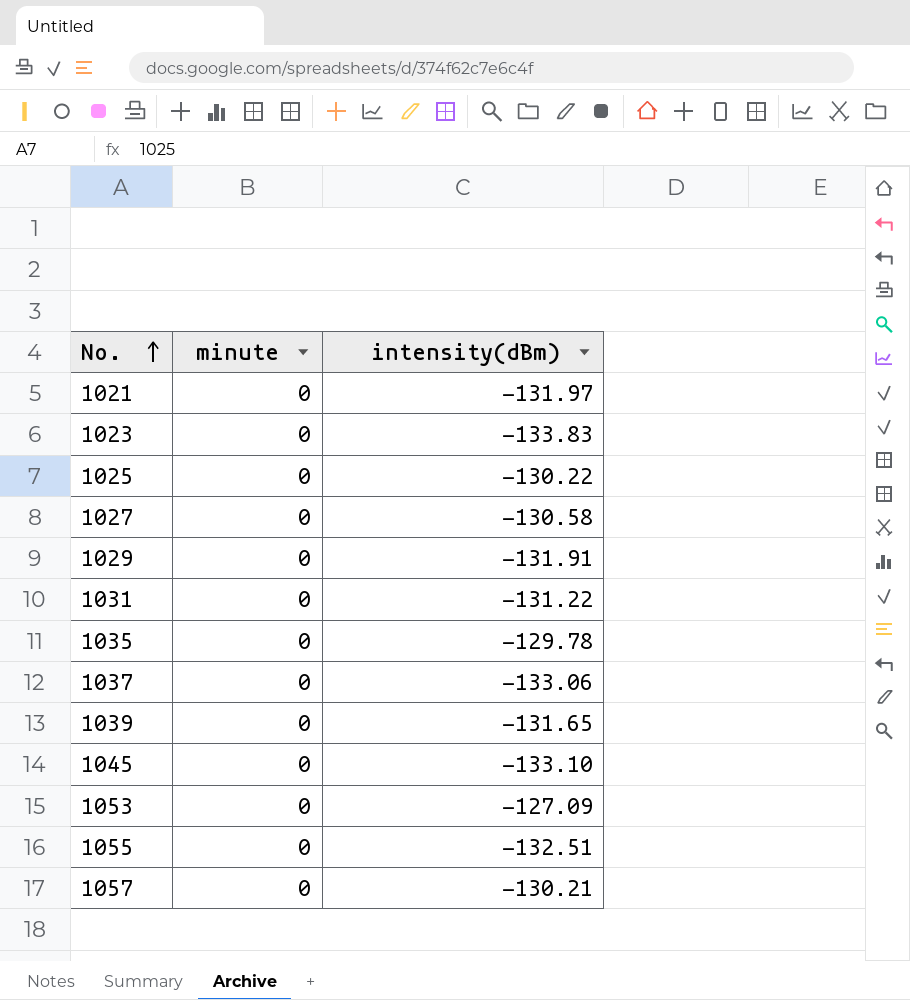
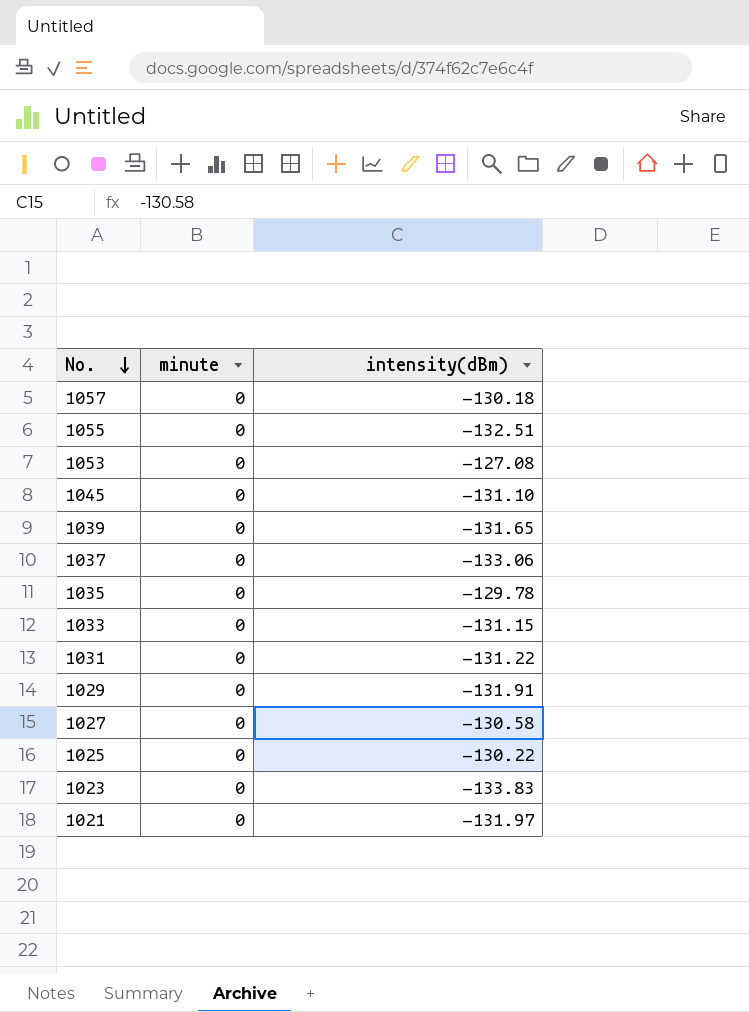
row order: No. ascending -> No. descending
1057 | intensity(dBm): -130.21 -> -130.18
1053 | intensity(dBm): -127.09 -> -127.08
1045 | intensity(dBm): -133.10 -> -131.10
row 1033: none -> 0 | -131.15

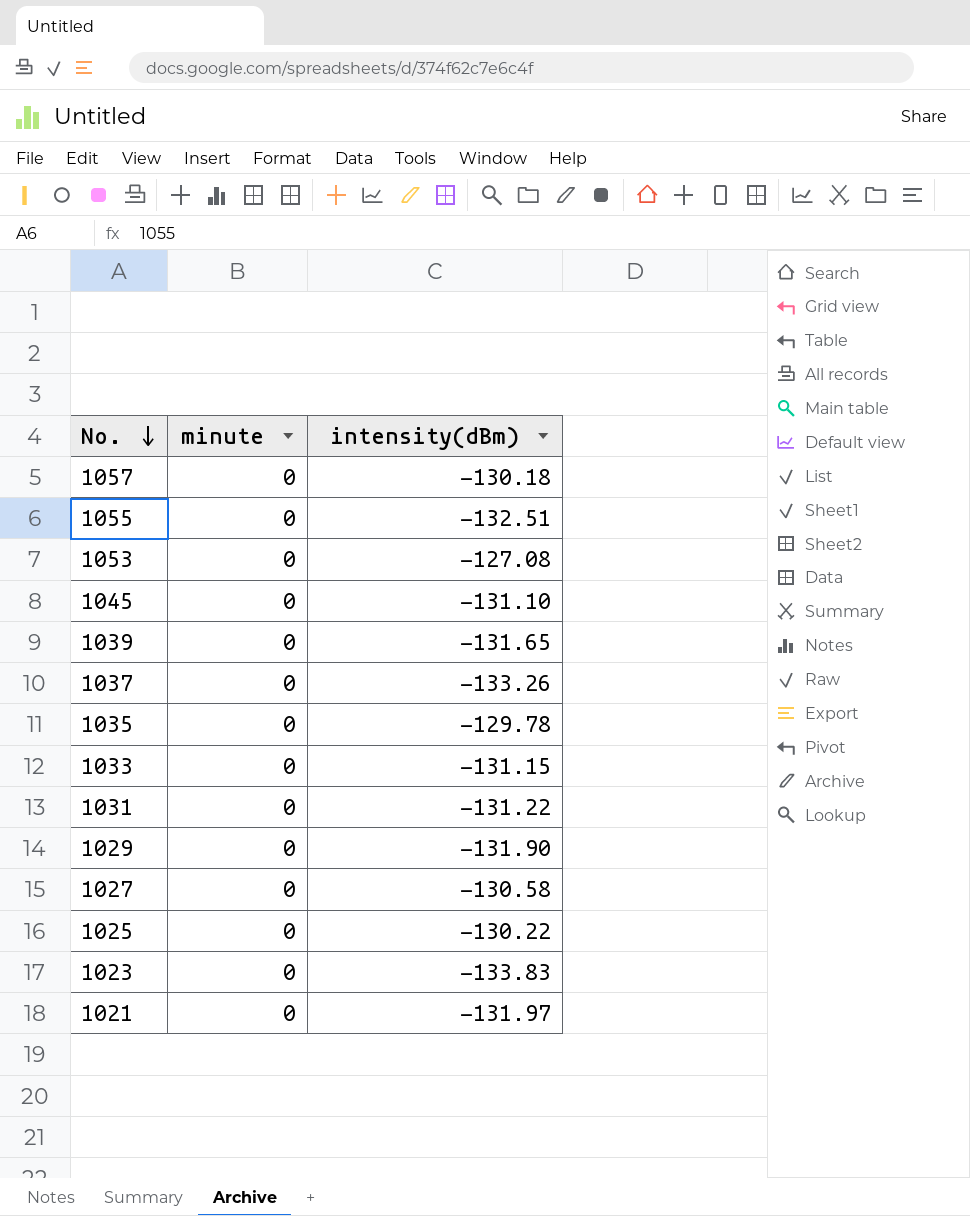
1037 | intensity(dBm): -133.06 -> -133.26
1029 | intensity(dBm): -131.91 -> -131.90

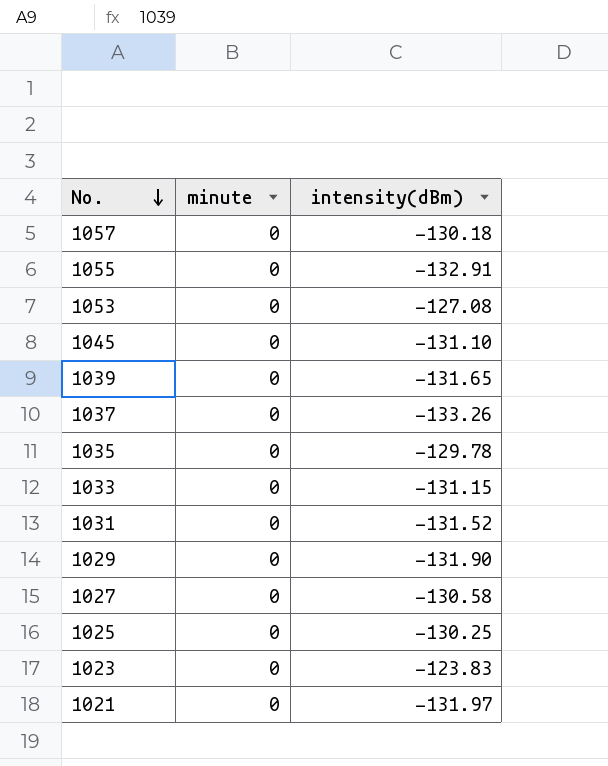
1055 | intensity(dBm): -132.51 -> -132.91
1031 | intensity(dBm): -131.22 -> -131.52
1025 | intensity(dBm): -130.22 -> -130.25
1023 | intensity(dBm): -133.83 -> -123.83

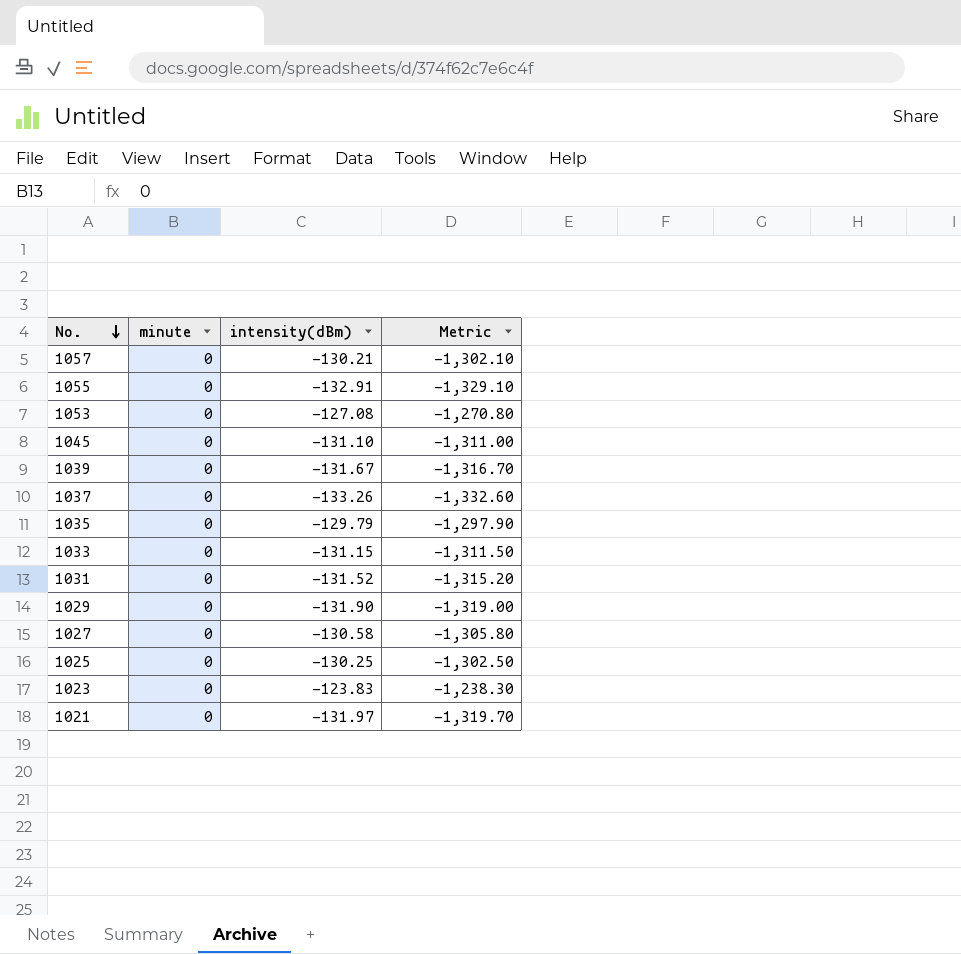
column Metric | formula: none -> [intensity(dBm)] * 10
1057 | intensity(dBm): -130.18 -> -130.21
1039 | intensity(dBm): -131.65 -> -131.67
1035 | intensity(dBm): -129.78 -> -129.79

